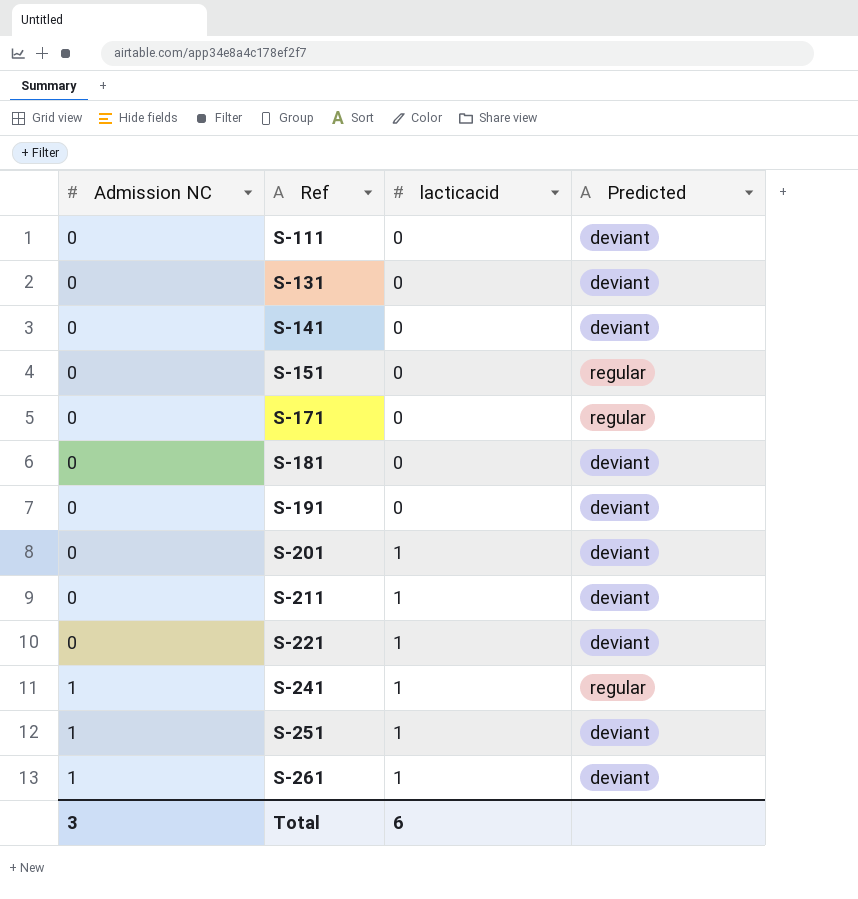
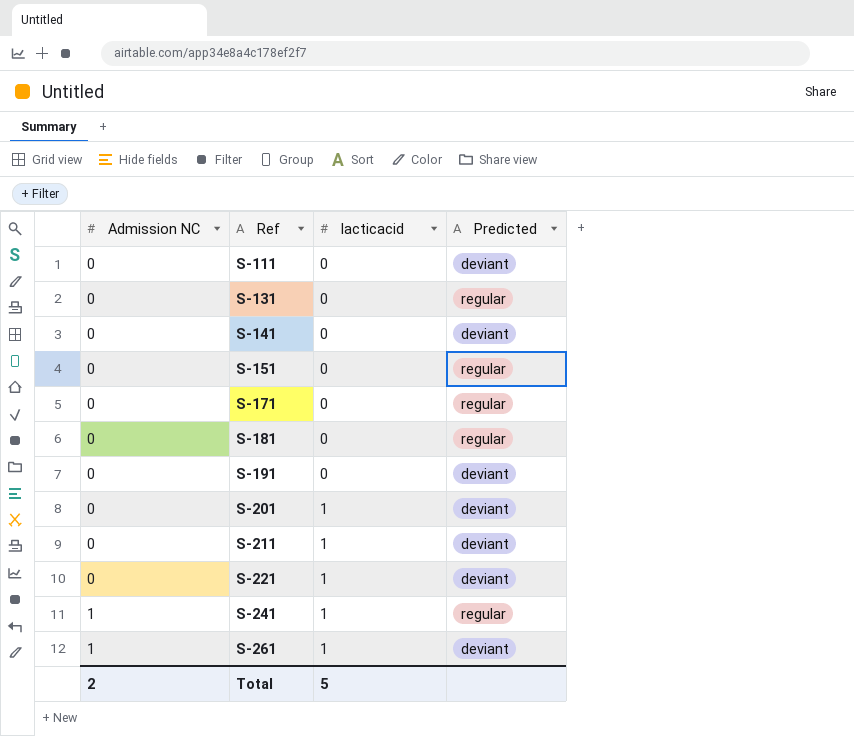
row S-251: 1 | 1 | deviant -> none
S-131 | Predicted: deviant -> regular
S-181 | Predicted: deviant -> regular
Total | Admission NC: 3 -> 2
Total | lacticacid: 6 -> 5

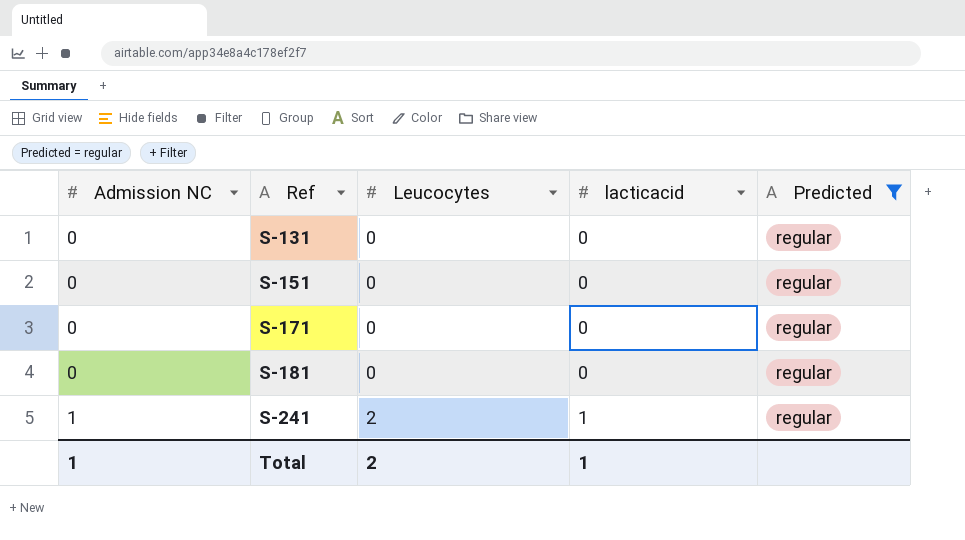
filter: none -> Predicted = regular
column Leucocytes | position: none -> 3
Total | Admission NC: 2 -> 1
Total | lacticacid: 5 -> 1

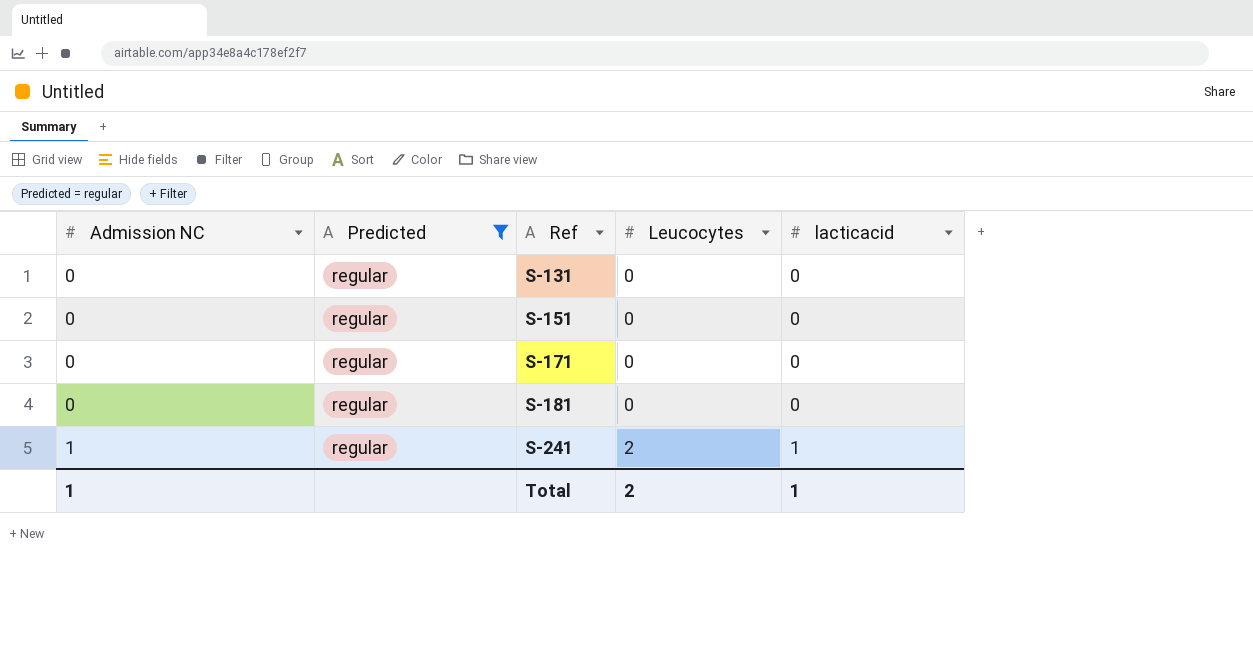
column Predicted | position: 5 -> 2

